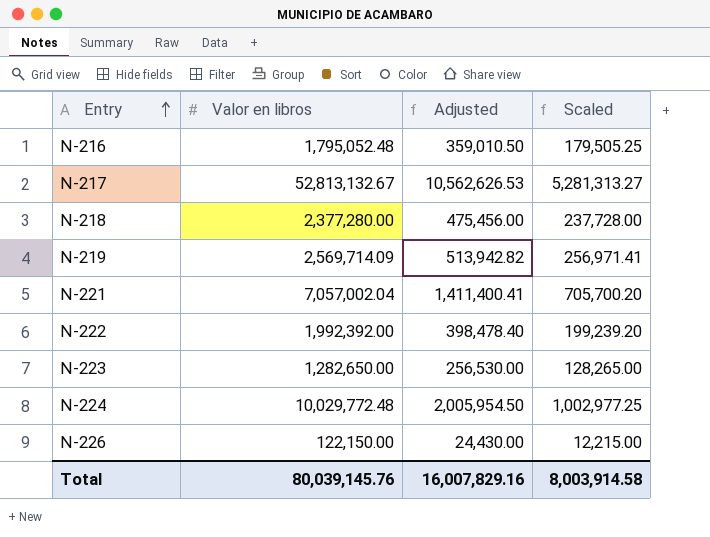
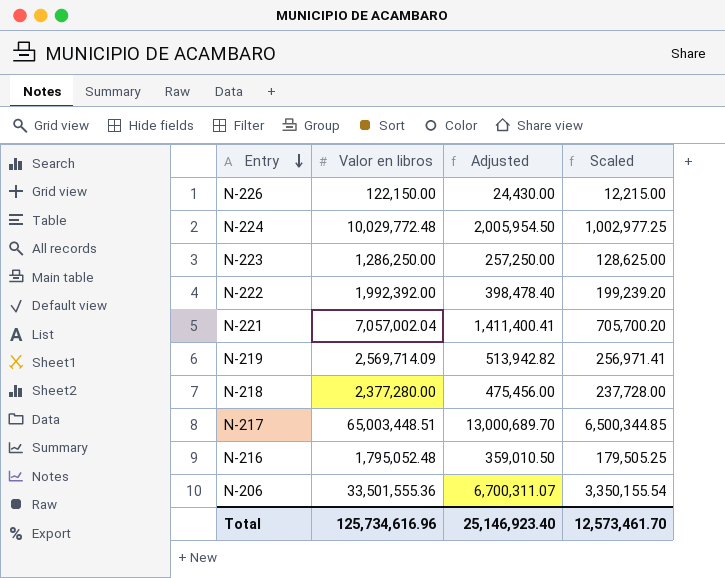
row order: Entry ascending -> Entry descending
N-223 | Valor en libros: 1,282,650.00 -> 1,286,250.00
N-223 | Adjusted: 256,530.00 -> 257,250.00
N-223 | Scaled: 128,265.00 -> 128,625.00
N-217 | Valor en libros: 52,813,132.67 -> 65,003,448.51
N-217 | Adjusted: 10,562,626.53 -> 13,000,689.70
N-217 | Scaled: 5,281,313.27 -> 6,500,344.85
row N-206: none -> 33,501,555.36 | 6,700,311.07 | 3,350,155.54
Total | Valor en libros: 80,039,145.76 -> 125,734,616.96
Total | Adjusted: 16,007,829.16 -> 25,146,923.40
Total | Scaled: 8,003,914.58 -> 12,573,461.70

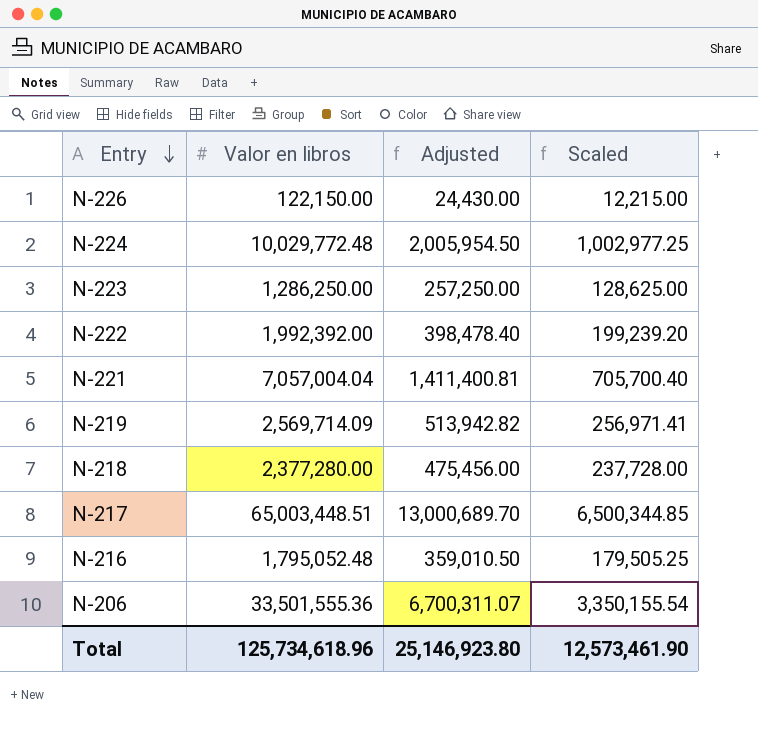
N-221 | Valor en libros: 7,057,002.04 -> 7,057,004.04
N-221 | Adjusted: 1,411,400.41 -> 1,411,400.81
N-221 | Scaled: 705,700.20 -> 705,700.40
Total | Valor en libros: 125,734,616.96 -> 125,734,618.96
Total | Adjusted: 25,146,923.40 -> 25,146,923.80
Total | Scaled: 12,573,461.70 -> 12,573,461.90

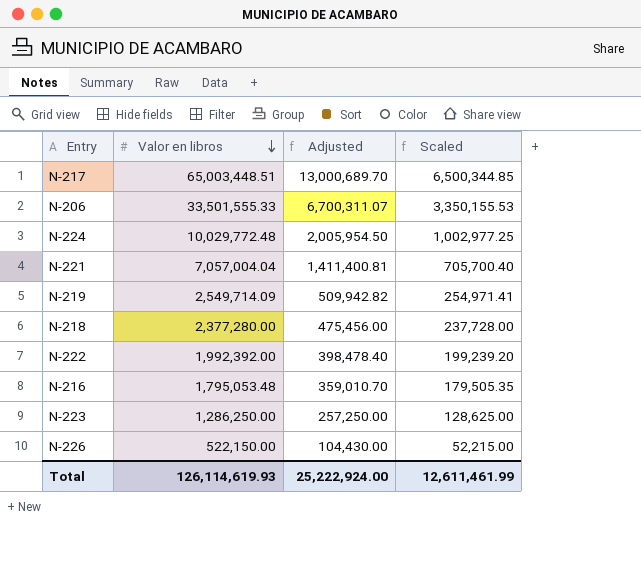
row order: Entry descending -> Valor en libros descending
N-206 | Valor en libros: 33,501,555.36 -> 33,501,555.33
N-206 | Scaled: 3,350,155.54 -> 3,350,155.53
N-219 | Valor en libros: 2,569,714.09 -> 2,549,714.09
N-219 | Adjusted: 513,942.82 -> 509,942.82
N-219 | Scaled: 256,971.41 -> 254,971.41
N-216 | Valor en libros: 1,795,052.48 -> 1,795,053.48
N-216 | Adjusted: 359,010.50 -> 359,010.70
N-216 | Scaled: 179,505.25 -> 179,505.35
N-226 | Valor en libros: 122,150.00 -> 522,150.00
N-226 | Adjusted: 24,430.00 -> 104,430.00
N-226 | Scaled: 12,215.00 -> 52,215.00
Total | Valor en libros: 125,734,618.96 -> 126,114,619.93
Total | Adjusted: 25,146,923.80 -> 25,222,924.00
Total | Scaled: 12,573,461.90 -> 12,611,461.99

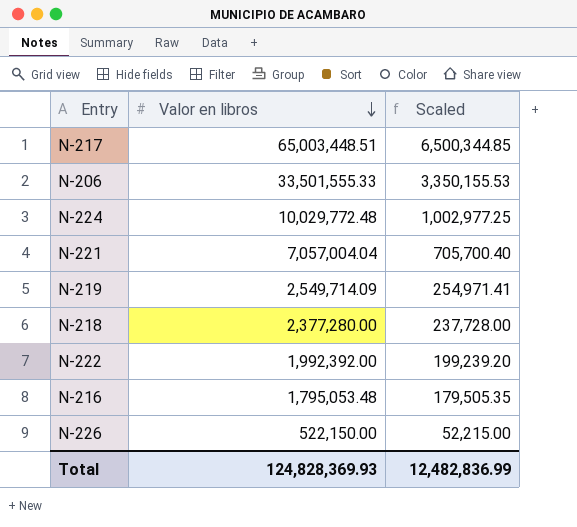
column Adjusted | formula: [Valor en libros] * 0.2 -> none
row N-223: 1,286,250.00 | 257,250.00 | 128,625.00 -> none
Total | Valor en libros: 126,114,619.93 -> 124,828,369.93
Total | Scaled: 12,611,461.99 -> 12,482,836.99

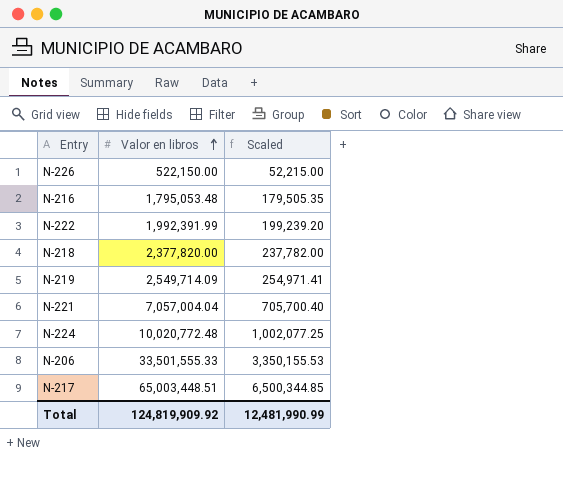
row order: Valor en libros descending -> Valor en libros ascending
N-222 | Valor en libros: 1,992,392.00 -> 1,992,391.99
N-218 | Valor en libros: 2,377,280.00 -> 2,377,820.00
N-218 | Scaled: 237,728.00 -> 237,782.00
N-224 | Valor en libros: 10,029,772.48 -> 10,020,772.48
N-224 | Scaled: 1,002,977.25 -> 1,002,077.25
Total | Valor en libros: 124,828,369.93 -> 124,819,909.92
Total | Scaled: 12,482,836.99 -> 12,481,990.99

